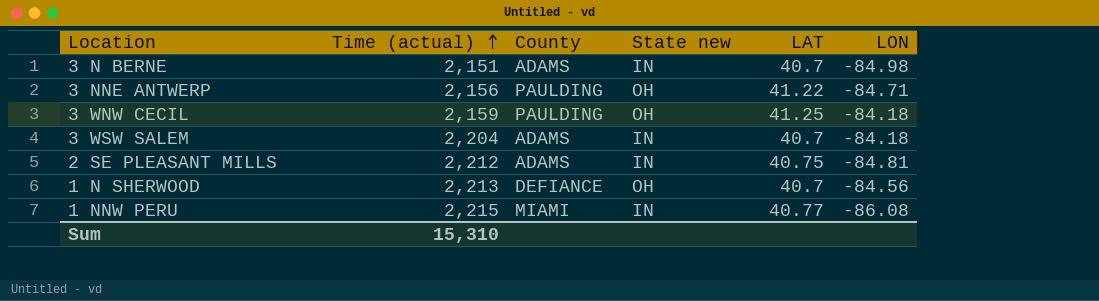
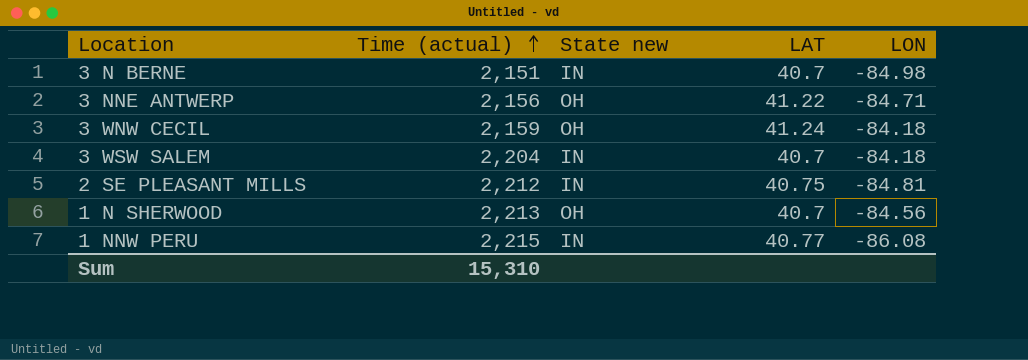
column County | position: 3 -> none
3 WNW CECIL | LAT: 41.25 -> 41.24

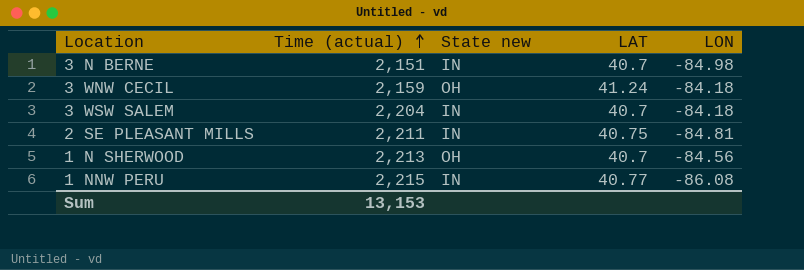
row 3 NNE ANTWERP: 2,156 | OH | 41.22 | -84.71 -> none
2 SE PLEASANT MILLS | Time (actual): 2,212 -> 2,211
Sum | Time (actual): 15,310 -> 13,153

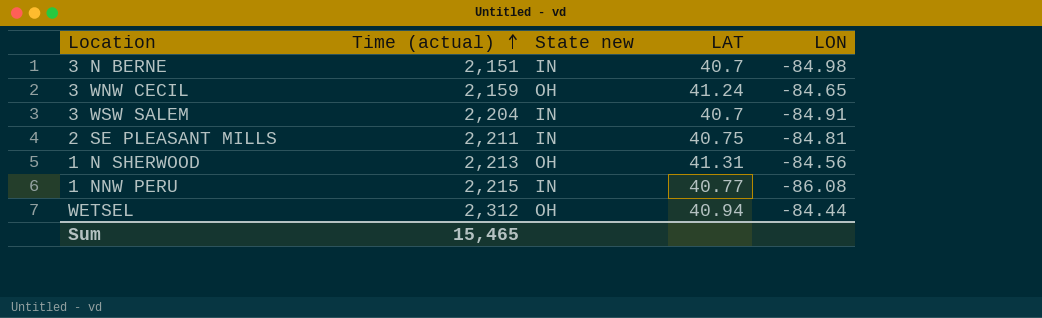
3 WNW CECIL | LON: -84.18 -> -84.65
3 WSW SALEM | LON: -84.18 -> -84.91
1 N SHERWOOD | LAT: 40.7 -> 41.31
row WETSEL: none -> 2,312 | OH | 40.94 | -84.44
Sum | Time (actual): 13,153 -> 15,465

